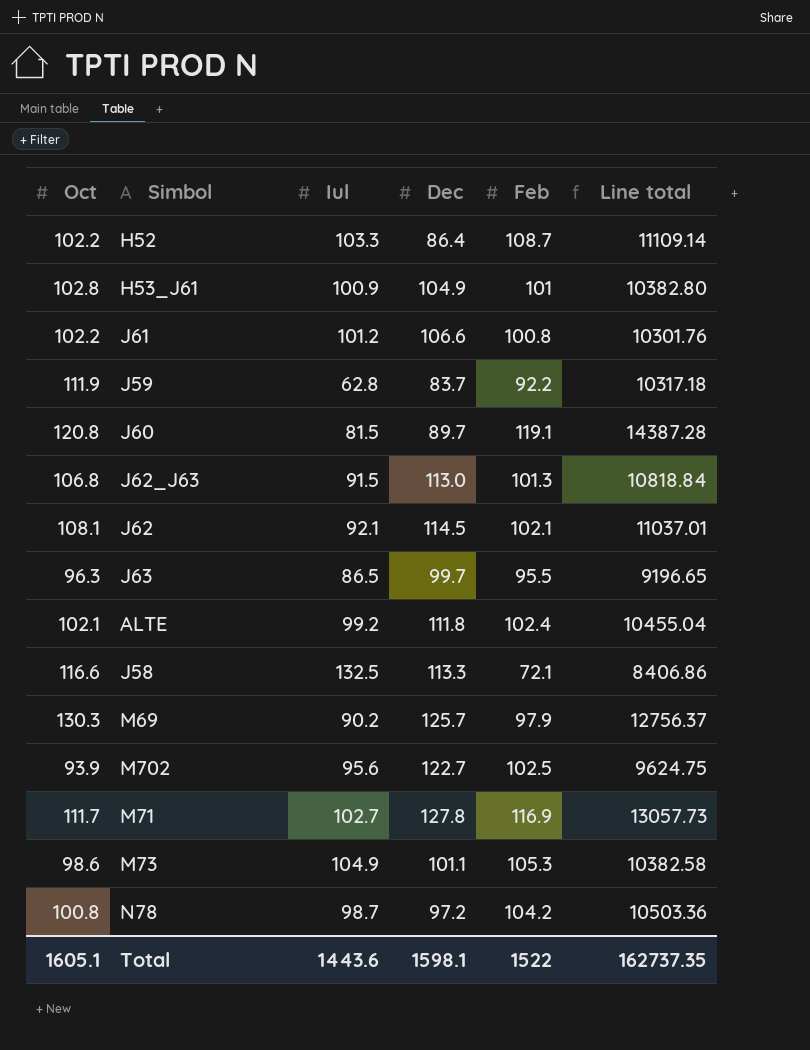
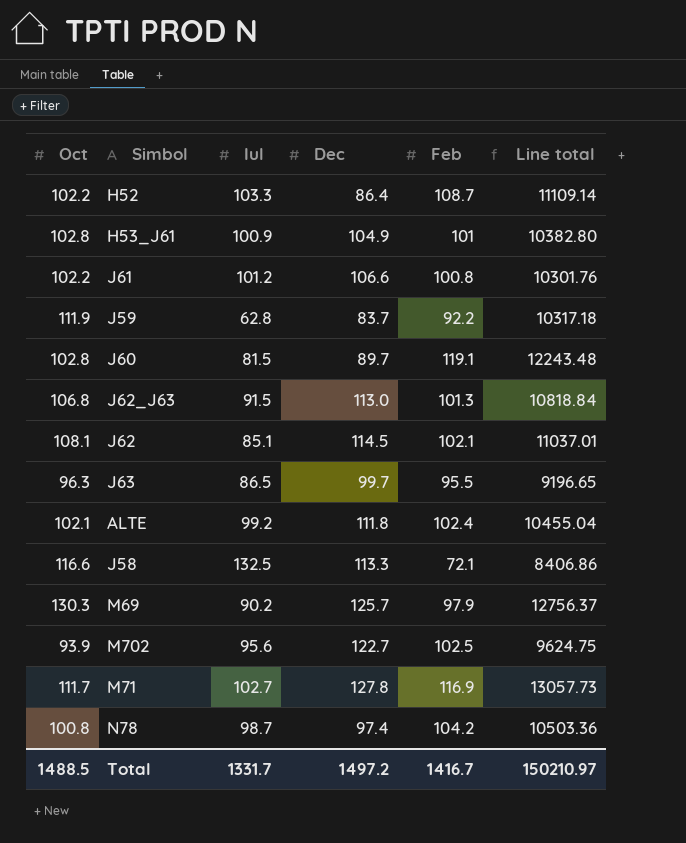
row M73: 98.6 | 104.9 | 101.1 | 105.3 | 10382.58 -> none
J60 | Oct: 120.8 -> 102.8
J60 | Line total: 14387.28 -> 12243.48
J62 | Iul: 92.1 -> 85.1
N78 | Dec: 97.2 -> 97.4
Total | Oct: 1605.1 -> 1488.5
Total | Iul: 1443.6 -> 1331.7
Total | Dec: 1598.1 -> 1497.2
Total | Feb: 1522 -> 1416.7
Total | Line total: 162737.35 -> 150210.97

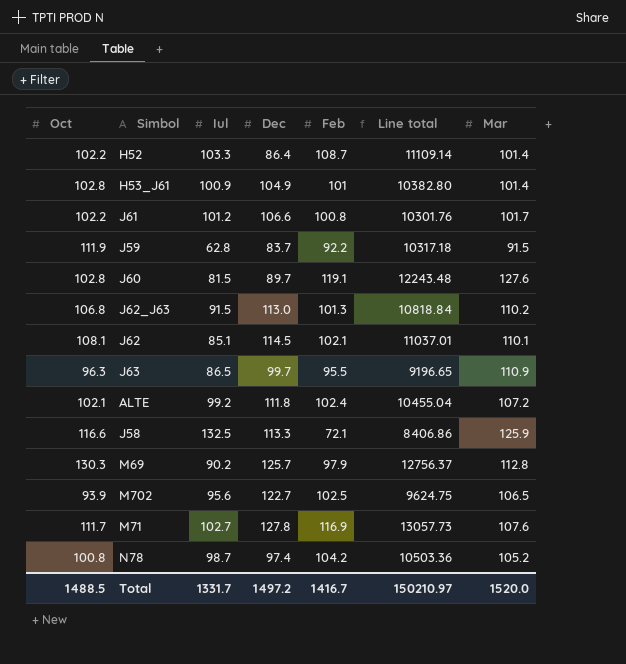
column Mar | position: none -> 7

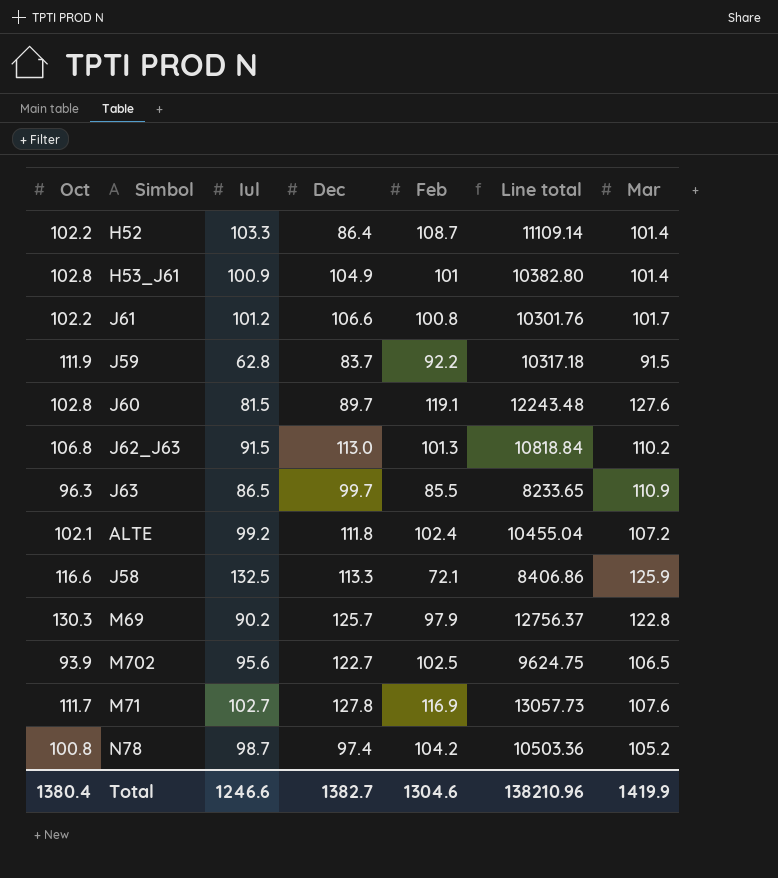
row J62: 108.1 | 85.1 | 114.5 | 102.1 | 11037.01 | 110.1 -> none
J63 | Feb: 95.5 -> 85.5
J63 | Line total: 9196.65 -> 8233.65
M69 | Mar: 112.8 -> 122.8
Total | Oct: 1488.5 -> 1380.4
Total | Iul: 1331.7 -> 1246.6
Total | Dec: 1497.2 -> 1382.7
Total | Feb: 1416.7 -> 1304.6
Total | Line total: 150210.97 -> 138210.96
Total | Mar: 1520.0 -> 1419.9

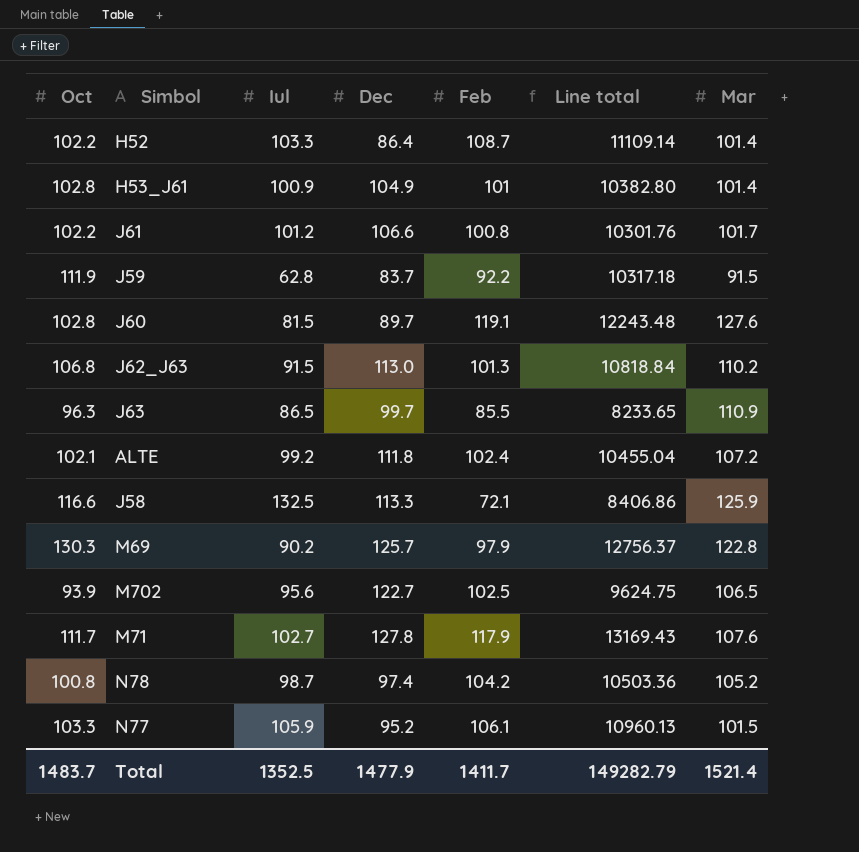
M71 | Feb: 116.9 -> 117.9
M71 | Line total: 13057.73 -> 13169.43
row N77: none -> 103.3 | 105.9 | 95.2 | 106.1 | 10960.13 | 101.5
Total | Oct: 1380.4 -> 1483.7
Total | Iul: 1246.6 -> 1352.5
Total | Dec: 1382.7 -> 1477.9
Total | Feb: 1304.6 -> 1411.7
Total | Line total: 138210.96 -> 149282.79
Total | Mar: 1419.9 -> 1521.4

